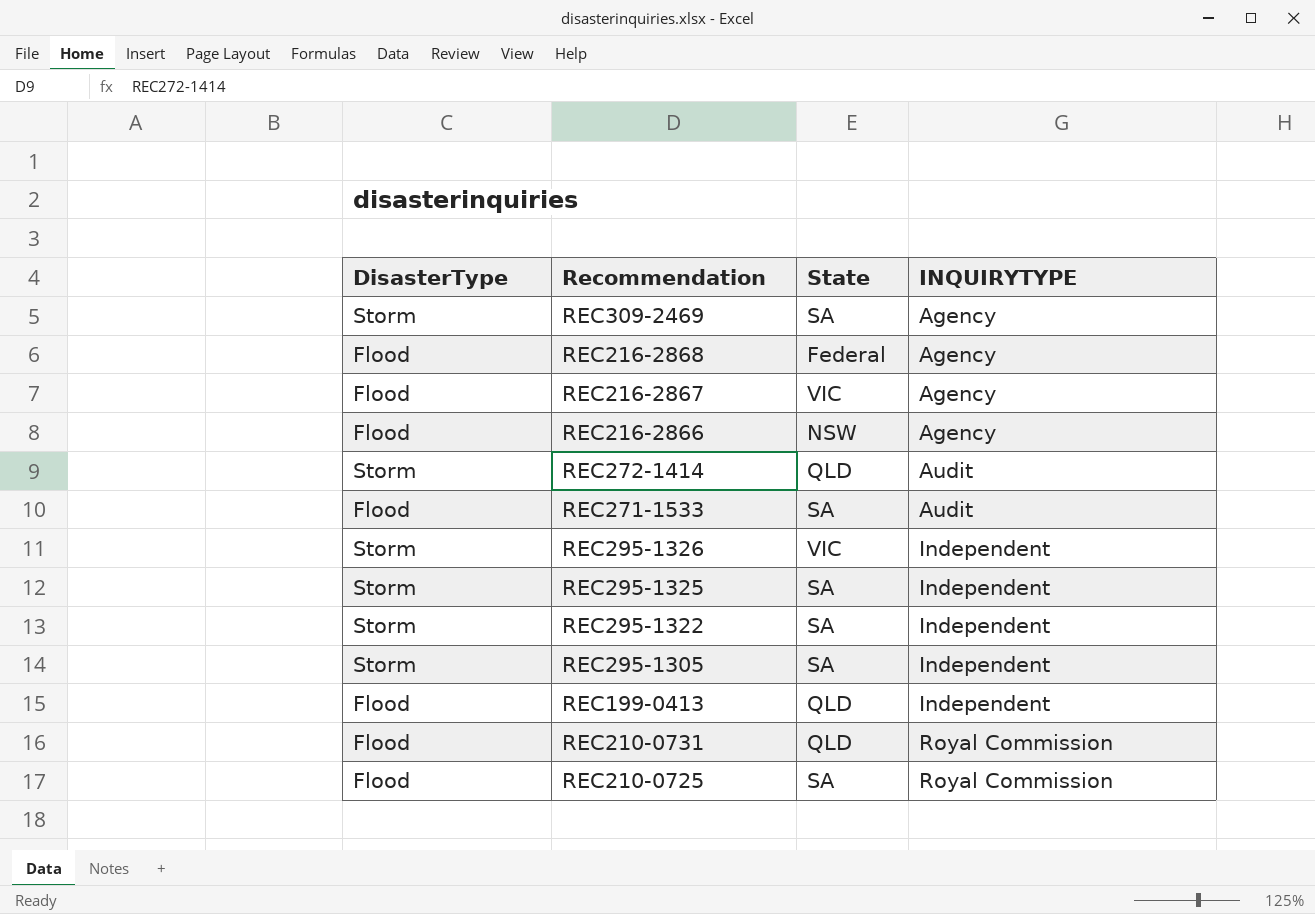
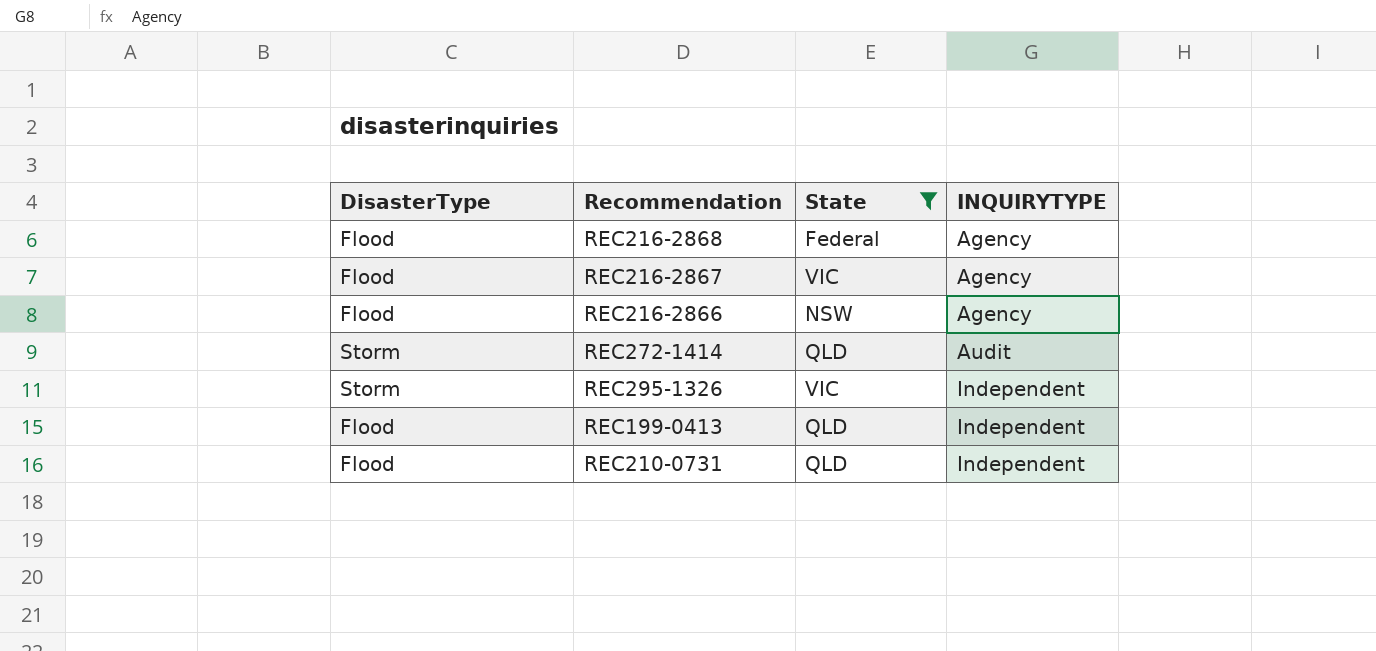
filter: none -> State != SA
REC210-0731 | INQUIRYTYPE: Royal Commission -> Independent

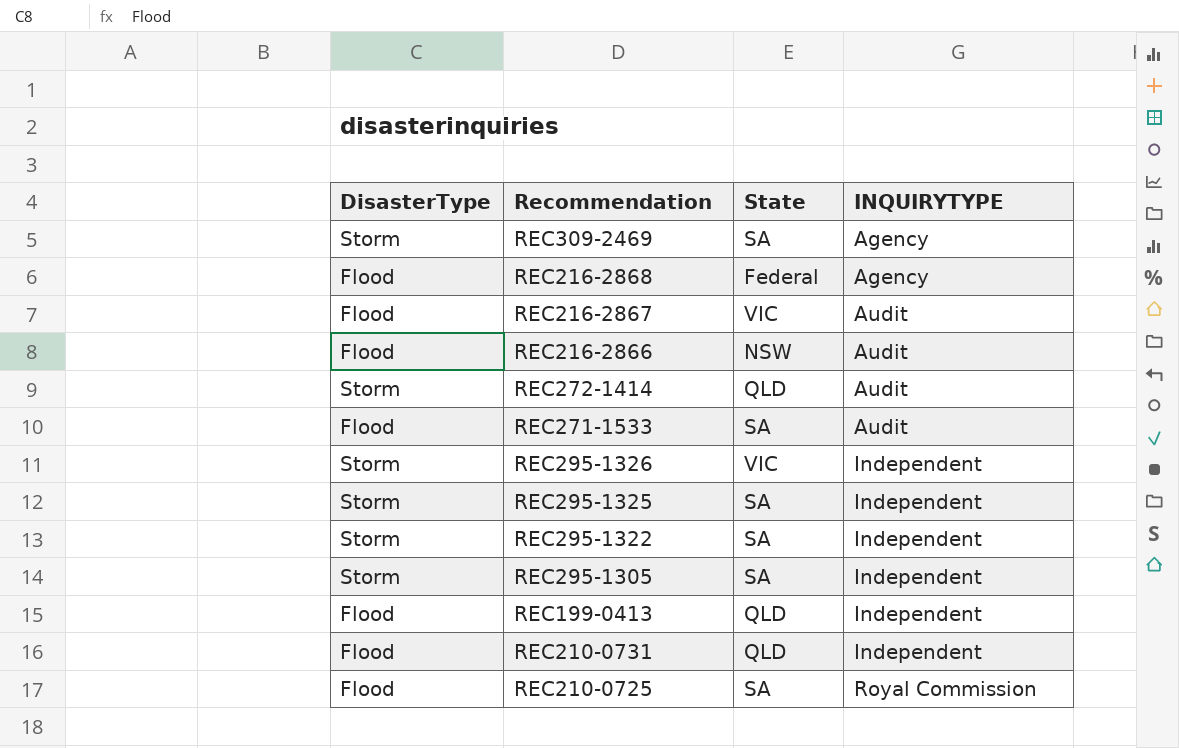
filter: State != SA -> none
REC216-2867 | INQUIRYTYPE: Agency -> Audit
REC216-2866 | INQUIRYTYPE: Agency -> Audit

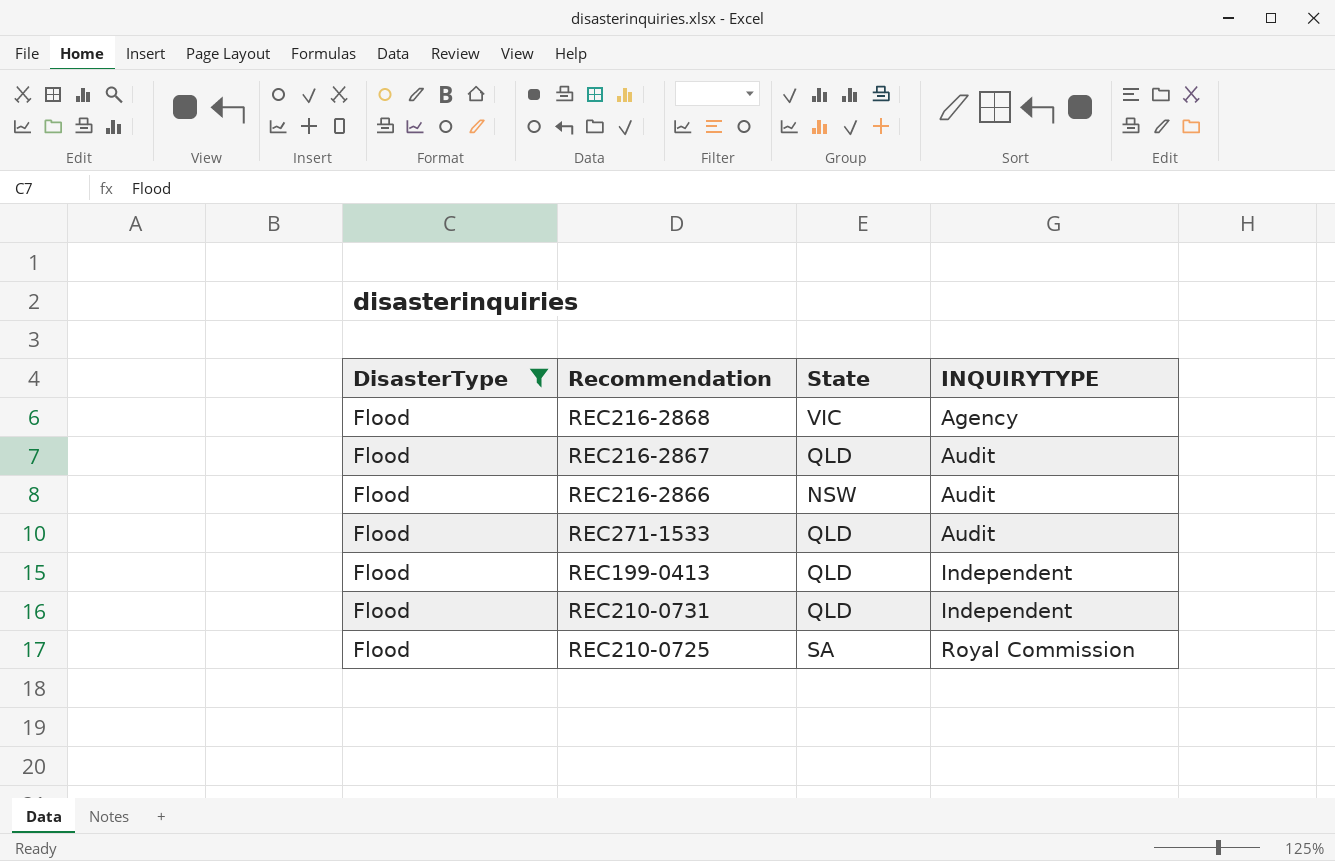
filter: none -> DisasterType = Flood
REC216-2868 | State: Federal -> VIC
REC216-2867 | State: VIC -> QLD
REC271-1533 | State: SA -> QLD

